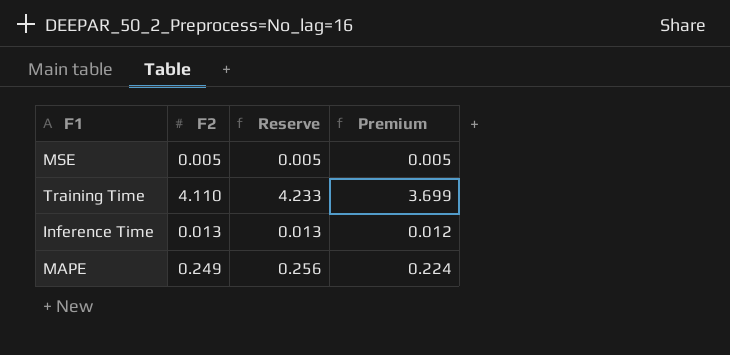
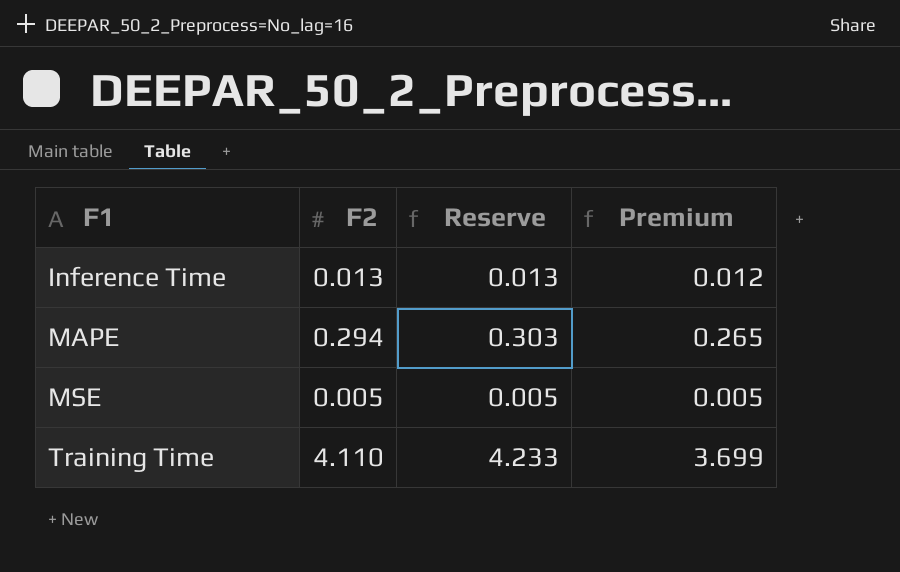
row order: none -> F1 ascending
MAPE | F2: 0.249 -> 0.294
MAPE | Reserve: 0.256 -> 0.303
MAPE | Premium: 0.224 -> 0.265

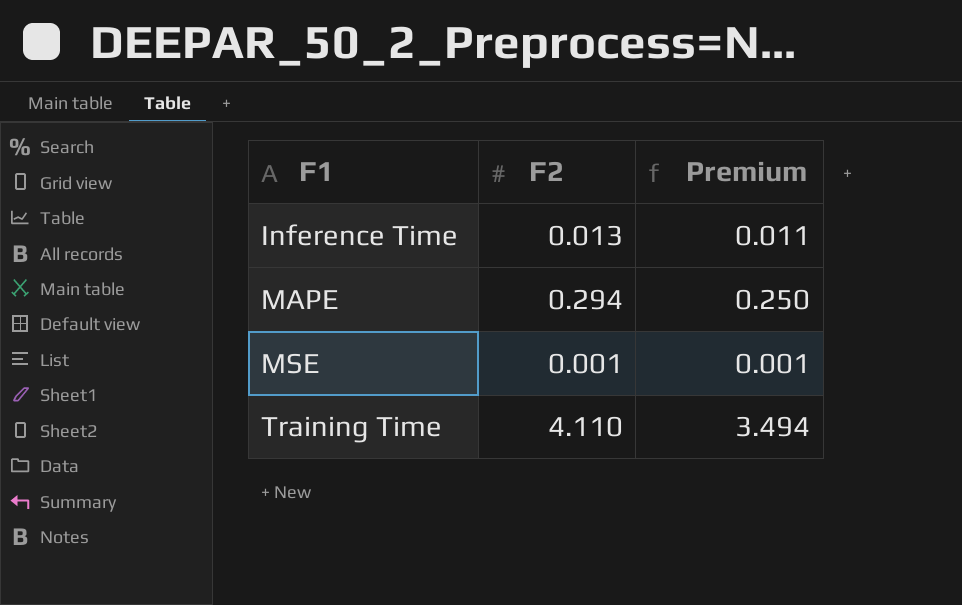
column Reserve | formula: [F2] * 1.03 -> none
column Premium | formula: [F2] * 0.9 -> [F2] * 0.85
MSE | F2: 0.005 -> 0.001

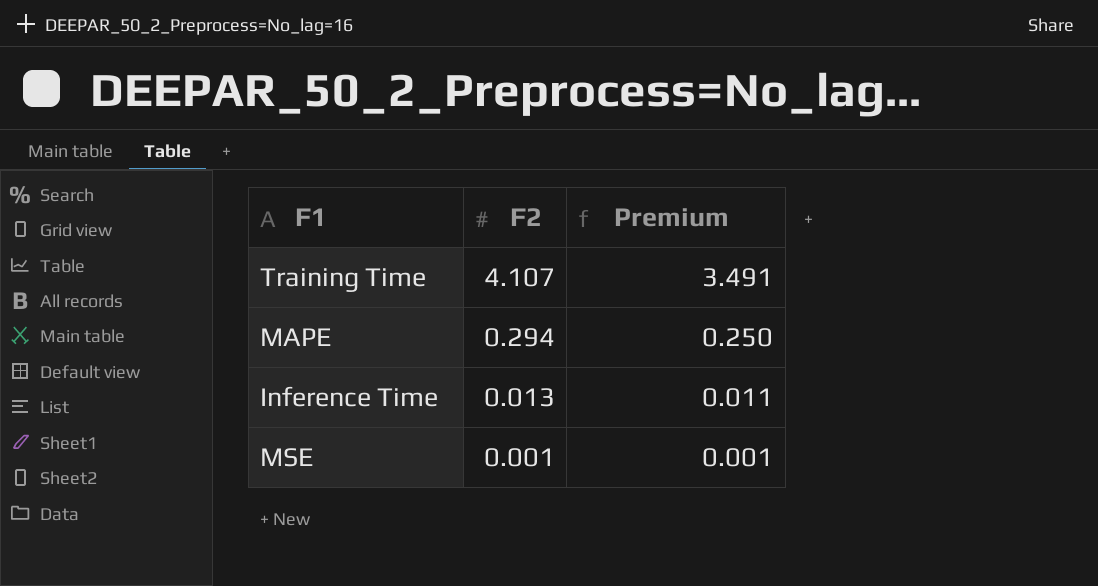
row order: F1 ascending -> F2 descending
Training Time | F2: 4.110 -> 4.107
Training Time | Premium: 3.494 -> 3.491

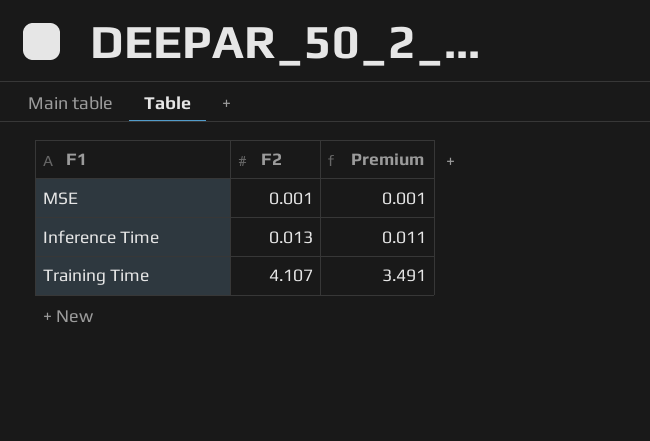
row order: F2 descending -> F2 ascending
row MAPE: 0.294 | 0.250 -> none

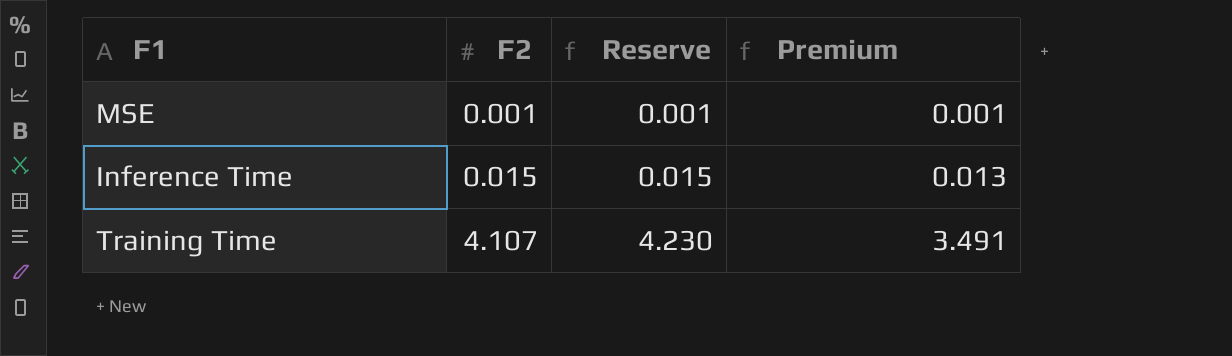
column Reserve | formula: none -> [F2] * 1.03
Inference Time | F2: 0.013 -> 0.015
Inference Time | Premium: 0.011 -> 0.013

